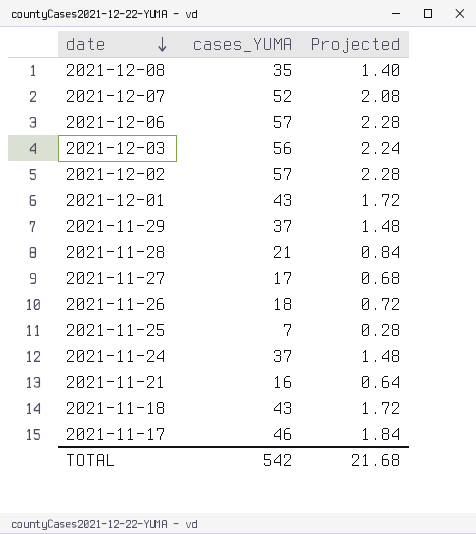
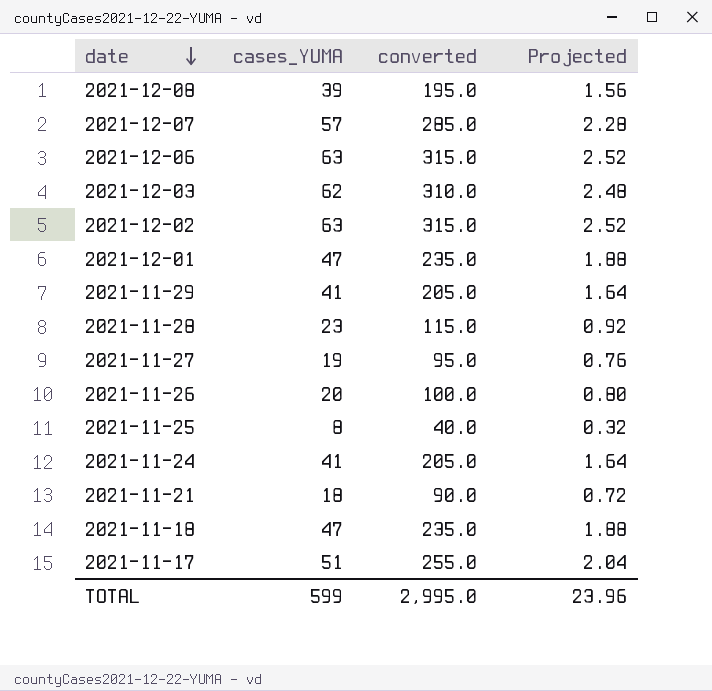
column converted | formula: none -> [cases_YUMA] * 5
2021-12-08 | cases_YUMA: 35 -> 39
2021-12-08 | Projected: 1.40 -> 1.56
2021-12-07 | cases_YUMA: 52 -> 57
2021-12-07 | Projected: 2.08 -> 2.28
2021-12-06 | cases_YUMA: 57 -> 63
2021-12-06 | Projected: 2.28 -> 2.52
2021-12-03 | cases_YUMA: 56 -> 62
2021-12-03 | Projected: 2.24 -> 2.48
2021-12-02 | cases_YUMA: 57 -> 63
2021-12-02 | Projected: 2.28 -> 2.52
2021-12-01 | cases_YUMA: 43 -> 47
2021-12-01 | Projected: 1.72 -> 1.88
2021-11-29 | cases_YUMA: 37 -> 41
2021-11-29 | Projected: 1.48 -> 1.64
2021-11-28 | cases_YUMA: 21 -> 23
2021-11-28 | Projected: 0.84 -> 0.92
2021-11-27 | cases_YUMA: 17 -> 19
2021-11-27 | Projected: 0.68 -> 0.76
2021-11-26 | cases_YUMA: 18 -> 20
2021-11-26 | Projected: 0.72 -> 0.80
2021-11-25 | cases_YUMA: 7 -> 8
2021-11-25 | Projected: 0.28 -> 0.32
2021-11-24 | cases_YUMA: 37 -> 41
2021-11-24 | Projected: 1.48 -> 1.64
2021-11-21 | cases_YUMA: 16 -> 18
2021-11-21 | Projected: 0.64 -> 0.72
2021-11-18 | cases_YUMA: 43 -> 47
2021-11-18 | Projected: 1.72 -> 1.88
2021-11-17 | cases_YUMA: 46 -> 51
2021-11-17 | Projected: 1.84 -> 2.04
TOTAL | cases_YUMA: 542 -> 599
TOTAL | Projected: 21.68 -> 23.96

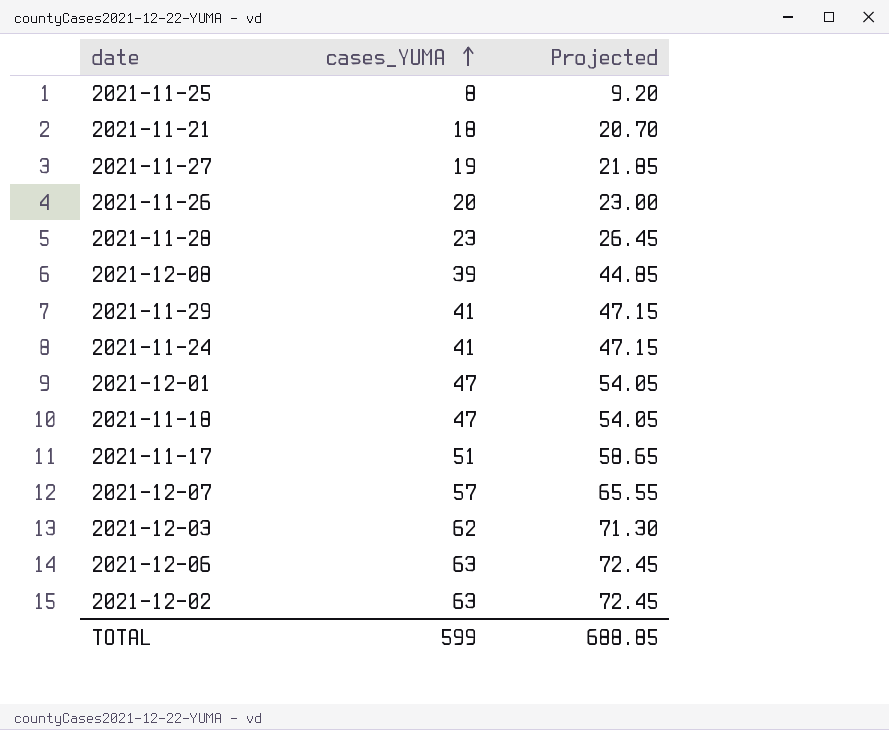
row order: date descending -> cases_YUMA ascending
column converted | formula: [cases_YUMA] * 5 -> none
column Projected | formula: [cases_YUMA] * 0.04 -> [cases_YUMA] * 1.15
TOTAL | Projected: 23.96 -> 688.85

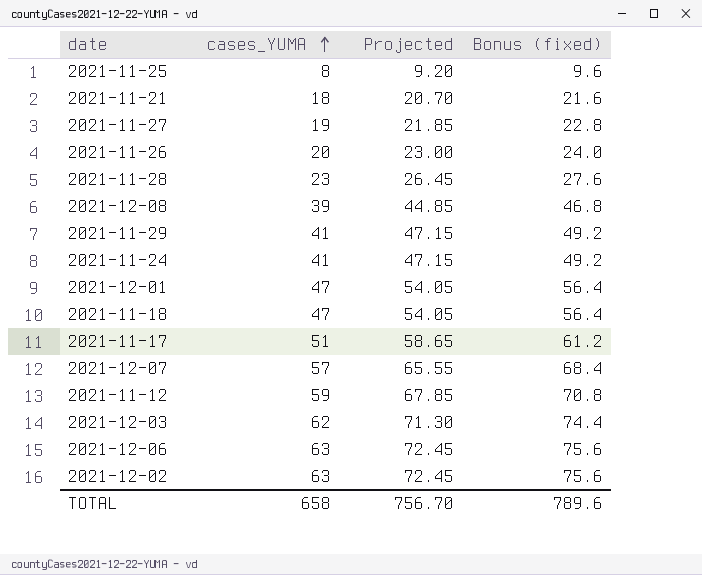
column Bonus (fixed) | formula: none -> [cases_YUMA] * 1.2
row 2021-11-12: none -> 59 | 67.85 | 70.8
TOTAL | cases_YUMA: 599 -> 658
TOTAL | Projected: 688.85 -> 756.70

